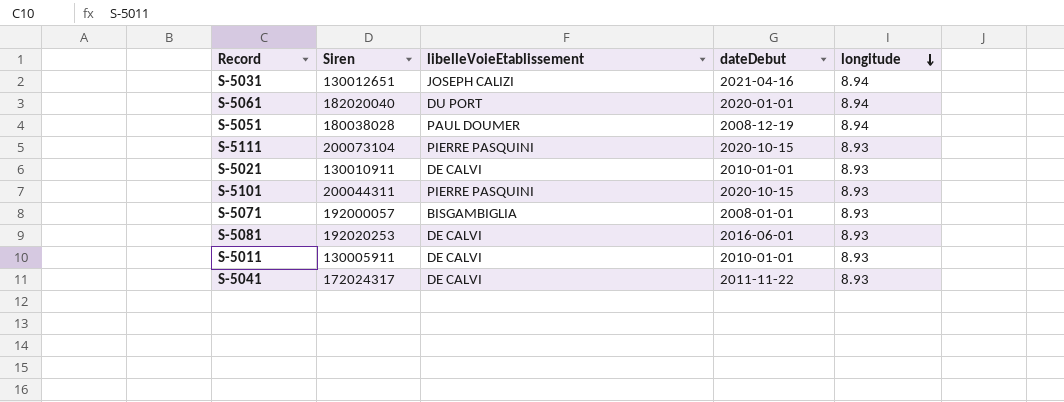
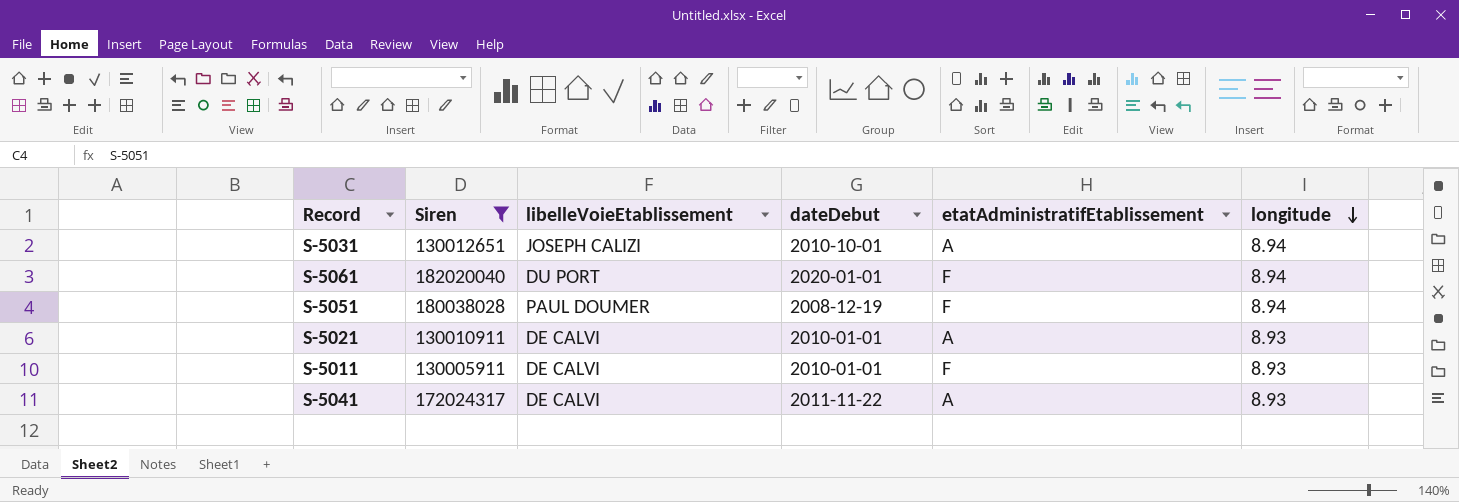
filter: none -> Siren <= 182020040
column etatAdministratifEtablissement | position: none -> 5
S-5031 | dateDebut: 2021-04-16 -> 2010-10-01

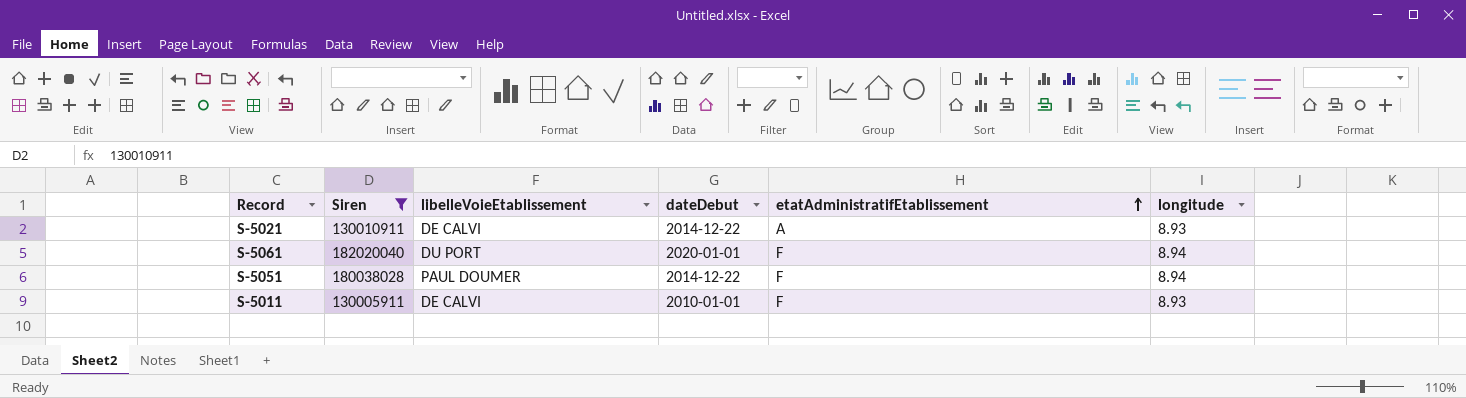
row order: longitude descending -> etatAdministratifEtablissement ascending
row S-5031: 130012651 | JOSEPH CALIZI | 2010-10-01 | A | 8.94 -> none
row S-5041: 172024317 | DE CALVI | 2011-11-22 | A | 8.93 -> none
S-5021 | dateDebut: 2010-01-01 -> 2014-12-22
S-5051 | dateDebut: 2008-12-19 -> 2014-12-22

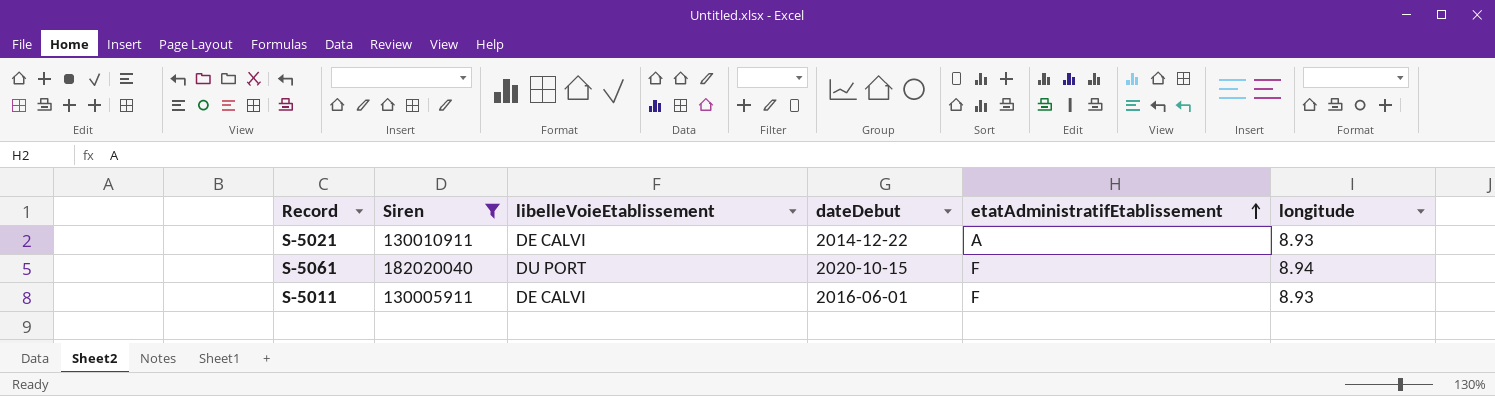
row S-5051: 180038028 | PAUL DOUMER | 2014-12-22 | F | 8.94 -> none
S-5061 | dateDebut: 2020-01-01 -> 2020-10-15
S-5011 | dateDebut: 2010-01-01 -> 2016-06-01

